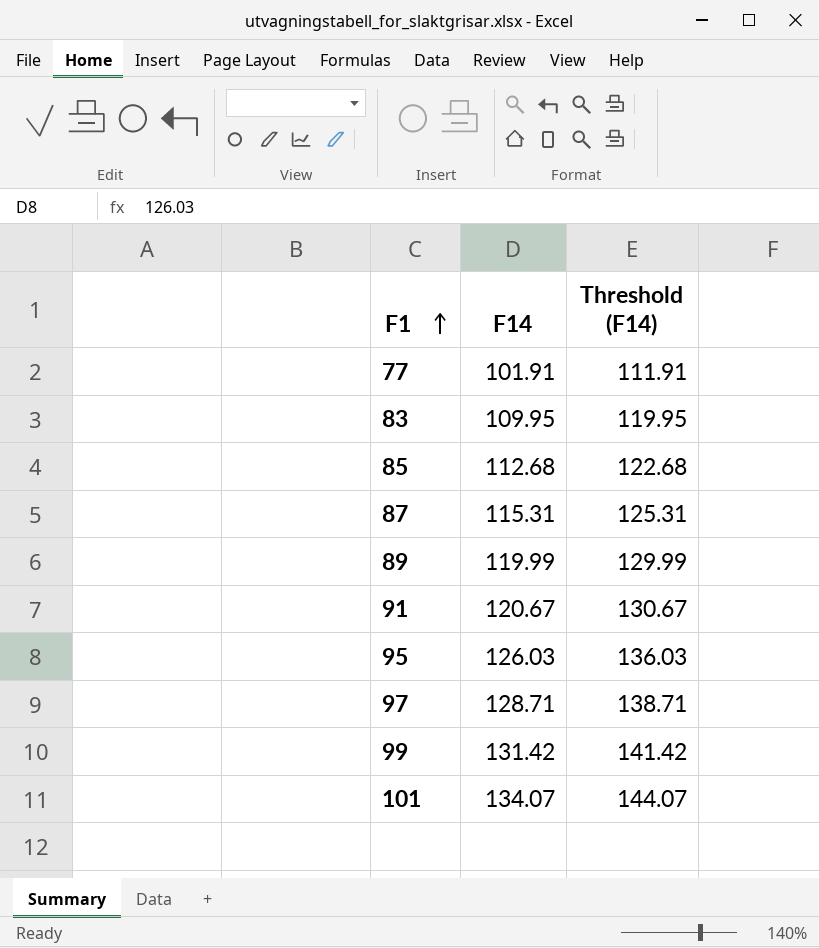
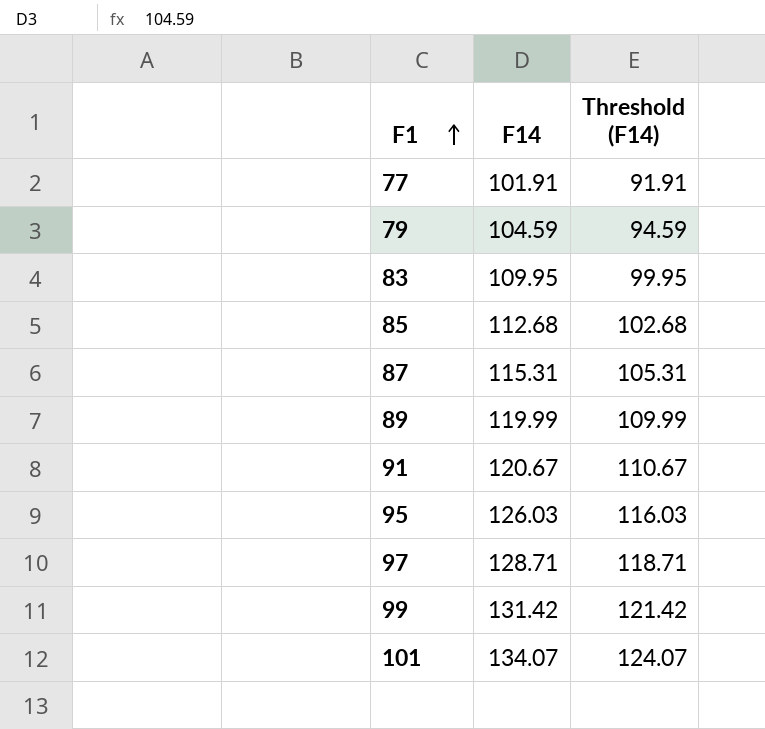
column Threshold (F14) | formula: [F14] + 10 -> [F14] - 10
row 79: none -> 104.59 | 94.59

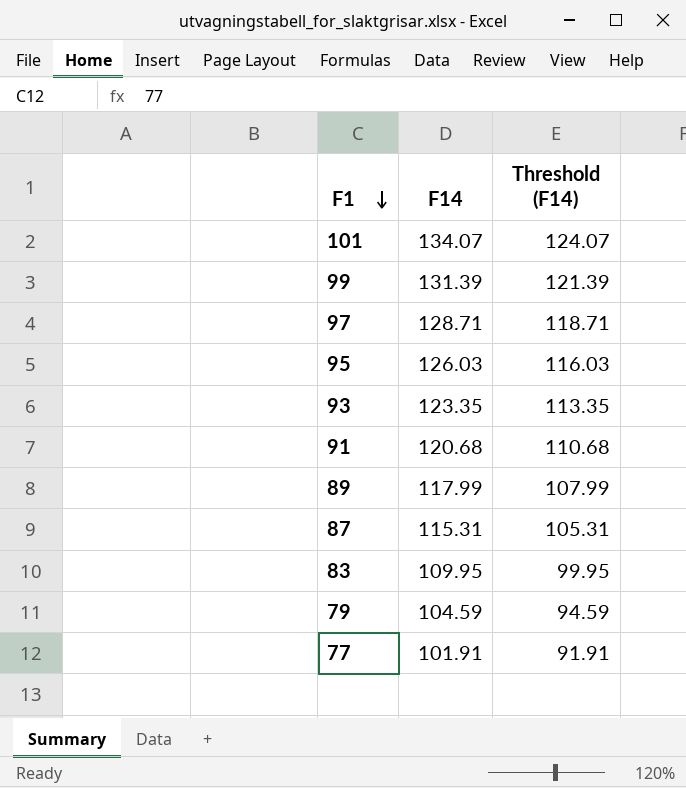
row order: F1 ascending -> F1 descending
row 85: 112.68 | 102.68 -> none
99 | F14: 131.42 -> 131.39
99 | Threshold (F14): 121.42 -> 121.39
row 93: none -> 123.35 | 113.35
91 | F14: 120.67 -> 120.68
91 | Threshold (F14): 110.67 -> 110.68
89 | F14: 119.99 -> 117.99
89 | Threshold (F14): 109.99 -> 107.99

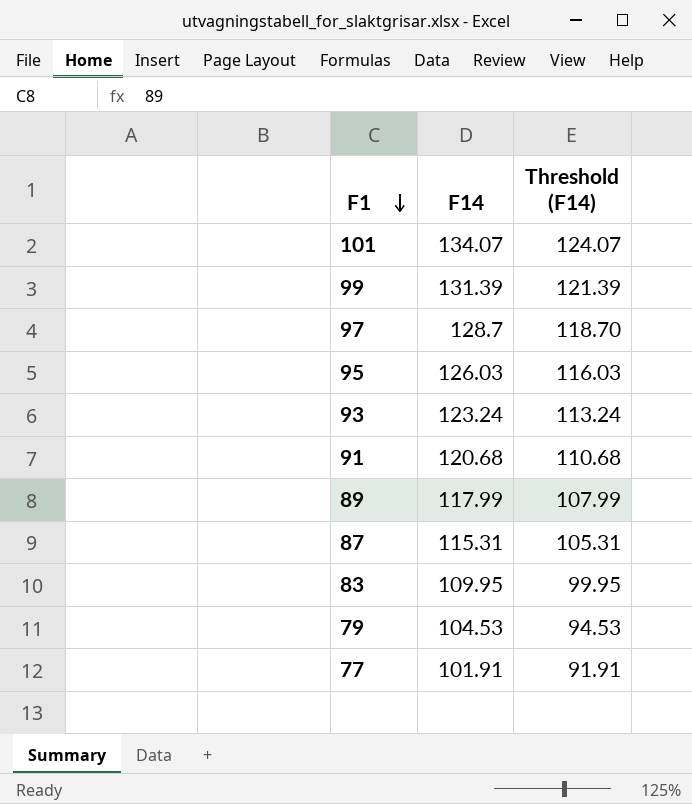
97 | F14: 128.71 -> 128.7
97 | Threshold (F14): 118.71 -> 118.70
93 | F14: 123.35 -> 123.24
93 | Threshold (F14): 113.35 -> 113.24
79 | F14: 104.59 -> 104.53
79 | Threshold (F14): 94.59 -> 94.53

